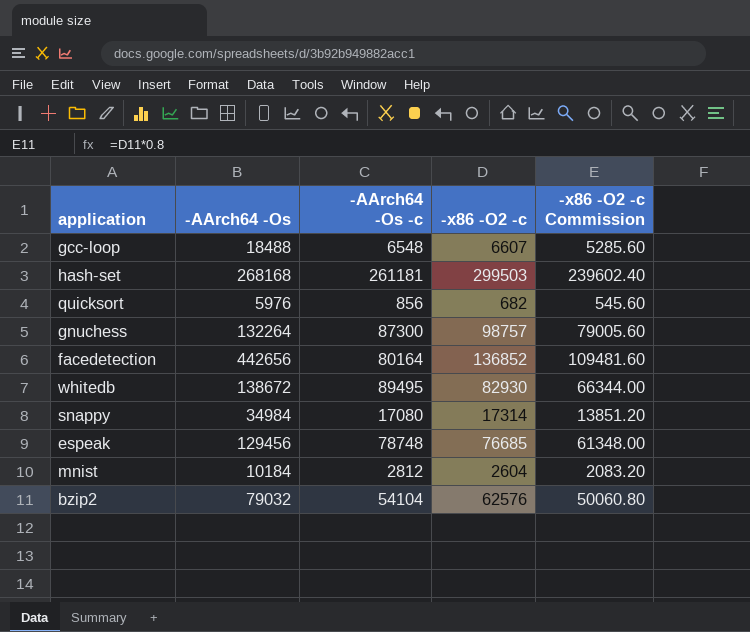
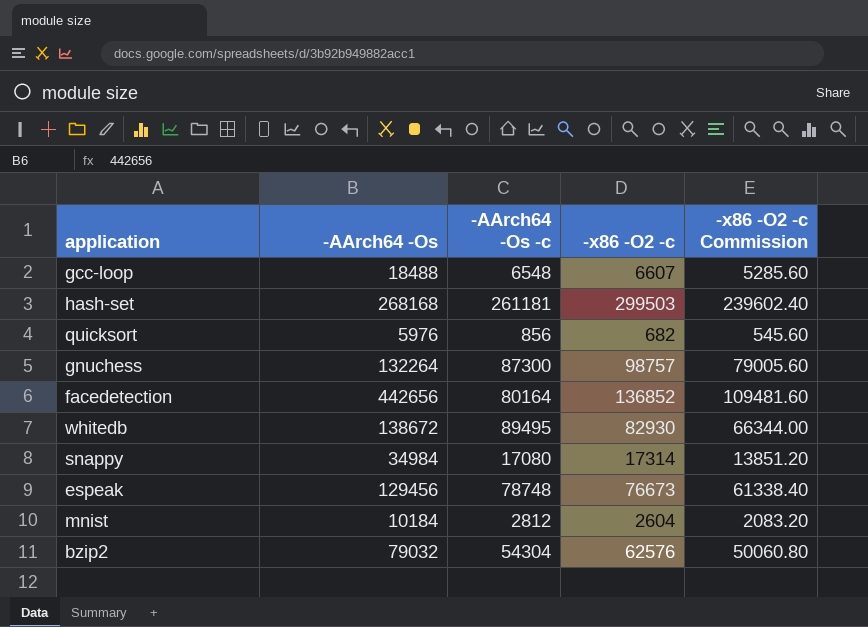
espeak | -x86 -O2 -c: 76685 -> 76673
espeak | -x86 -O2 -c Commission: 61348.00 -> 61338.40
bzip2 | -AArch64 -Os -c: 54104 -> 54304

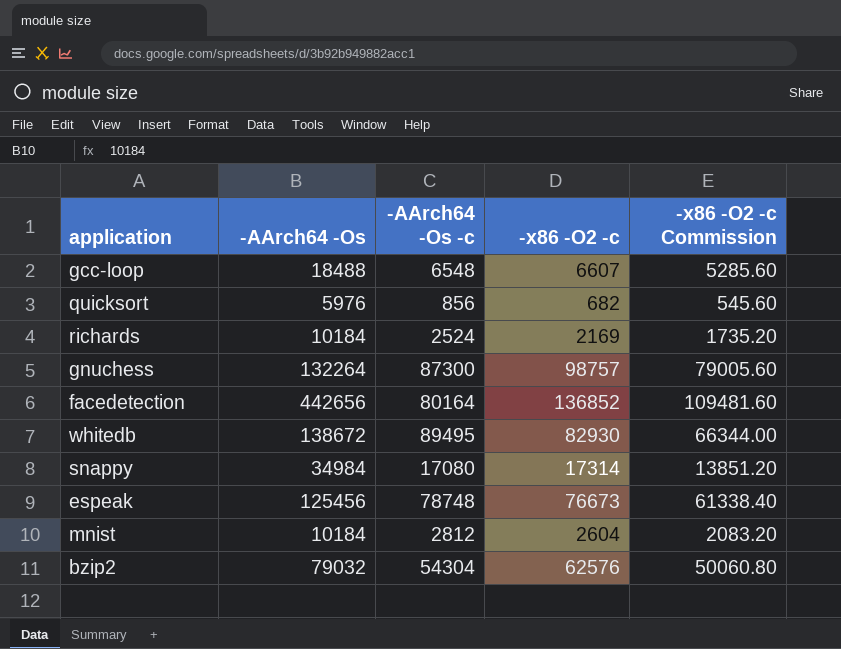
row hash-set: 268168 | 261181 | 299503 | 239602.40 -> none
row richards: none -> 10184 | 2524 | 2169 | 1735.20
espeak | -AArch64 -Os: 129456 -> 125456

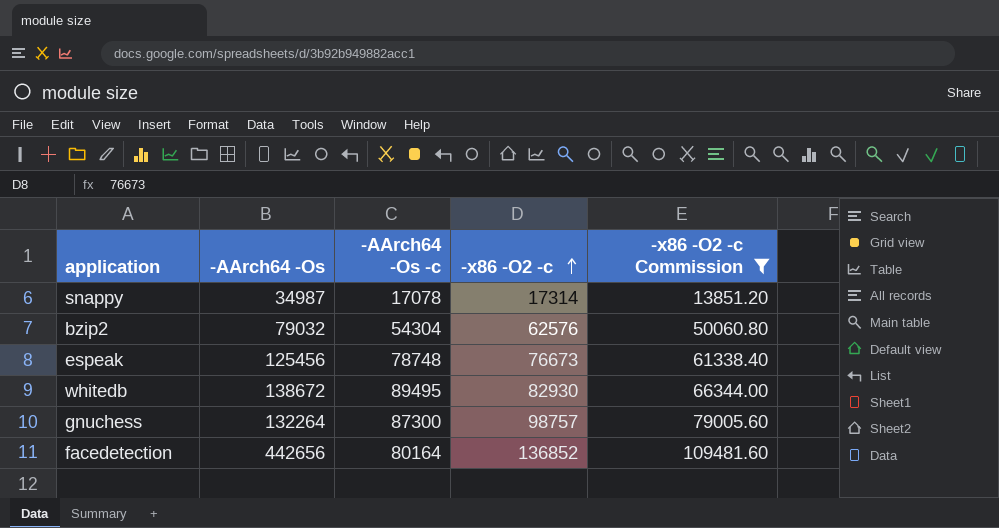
filter: none -> -x86 -O2 -c Commission >= 13851.20
row order: none -> -x86 -O2 -c ascending
snappy | -AArch64 -Os: 34984 -> 34987
snappy | -AArch64 -Os -c: 17080 -> 17078

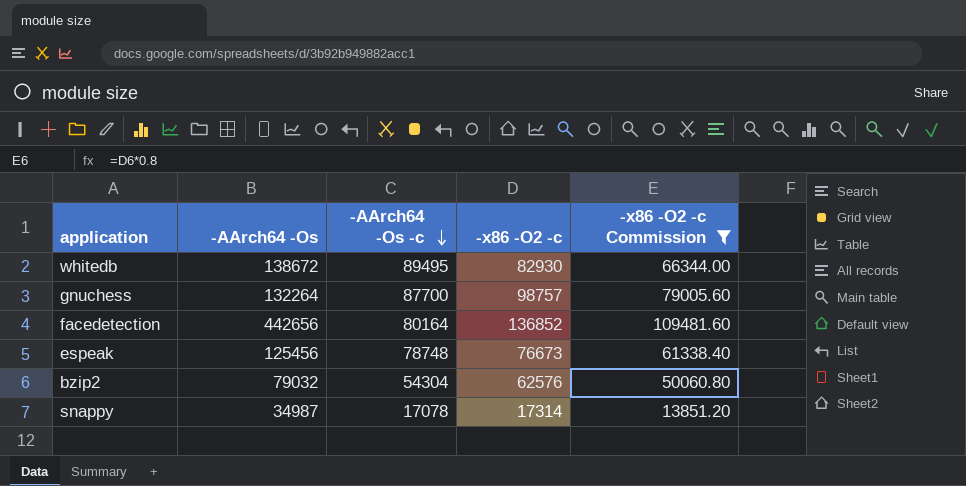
row order: -x86 -O2 -c ascending -> -AArch64 -Os -c descending
gnuchess | -AArch64 -Os -c: 87300 -> 87700

